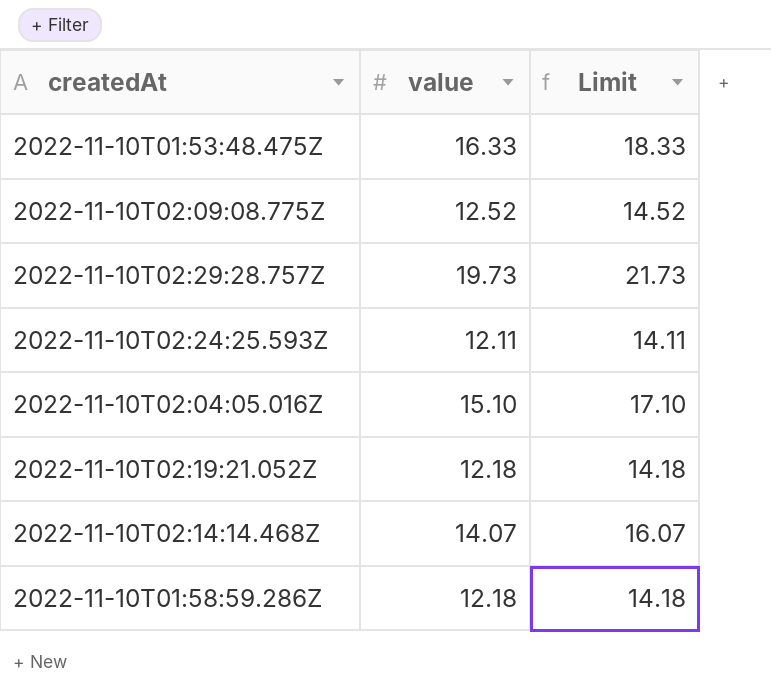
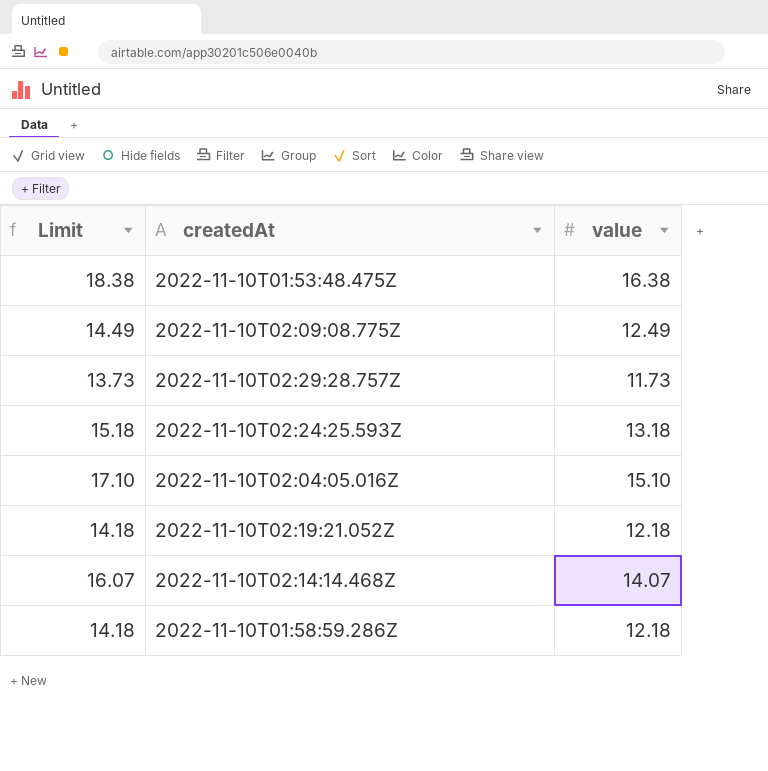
column Limit | position: 3 -> 1
2022-11-10T01:53:48.475Z | Limit: 18.33 -> 18.38
2022-11-10T01:53:48.475Z | value: 16.33 -> 16.38
2022-11-10T02:09:08.775Z | Limit: 14.52 -> 14.49
2022-11-10T02:09:08.775Z | value: 12.52 -> 12.49
2022-11-10T02:29:28.757Z | Limit: 21.73 -> 13.73
2022-11-10T02:29:28.757Z | value: 19.73 -> 11.73
2022-11-10T02:24:25.593Z | Limit: 14.11 -> 15.18
2022-11-10T02:24:25.593Z | value: 12.11 -> 13.18

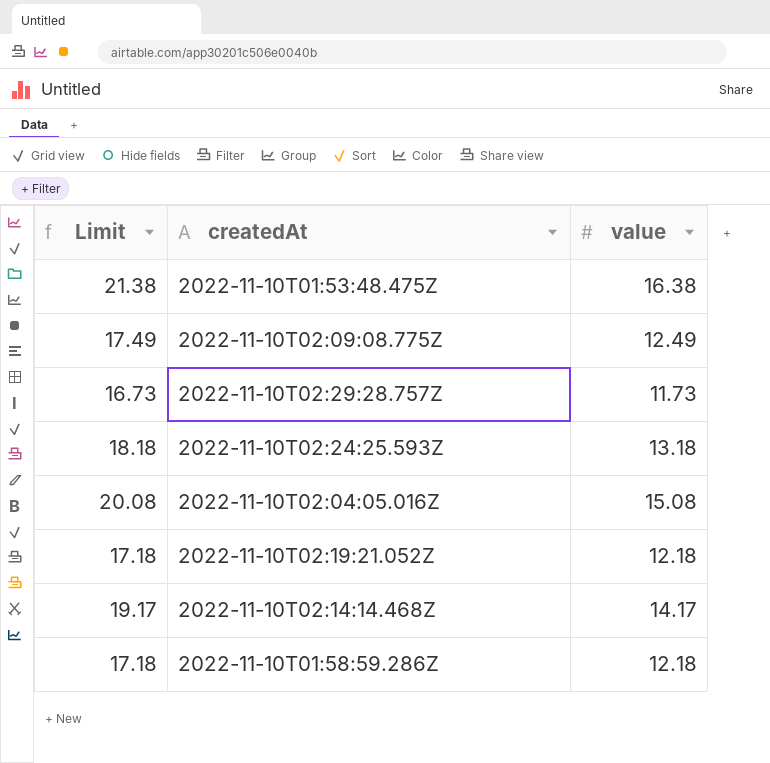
column Limit | formula: [value] + 2 -> [value] + 5
2022-11-10T02:04:05.016Z | value: 15.10 -> 15.08
2022-11-10T02:14:14.468Z | value: 14.07 -> 14.17

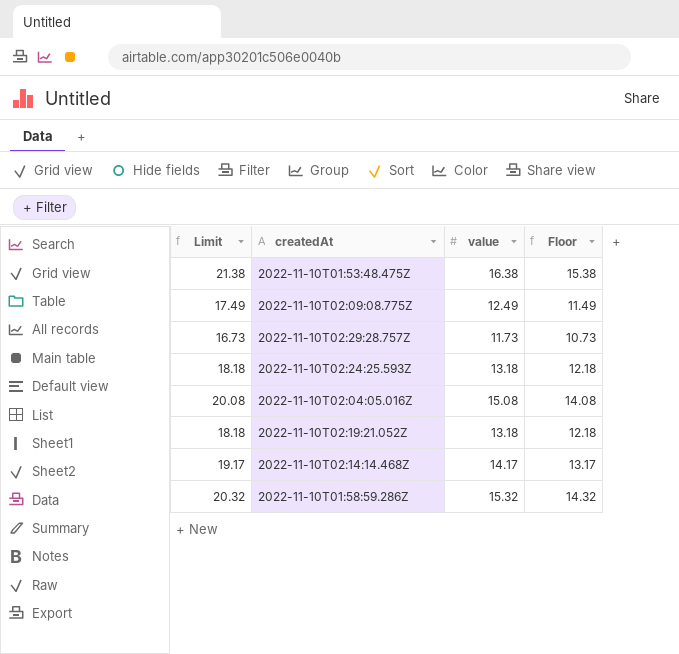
column Floor | formula: none -> [value] - 1
2022-11-10T02:19:21.052Z | Limit: 17.18 -> 18.18
2022-11-10T02:19:21.052Z | value: 12.18 -> 13.18
2022-11-10T01:58:59.286Z | Limit: 17.18 -> 20.32
2022-11-10T01:58:59.286Z | value: 12.18 -> 15.32

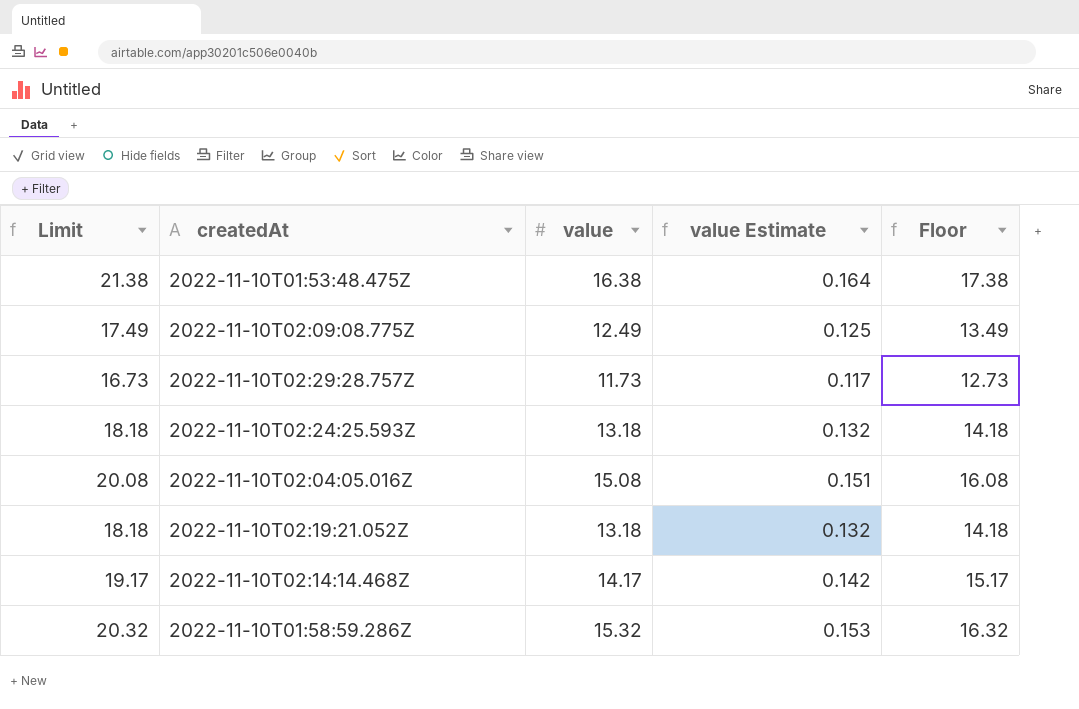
column value Estimate | formula: none -> [value] * 0.01
column Floor | formula: [value] - 1 -> [value] + 1

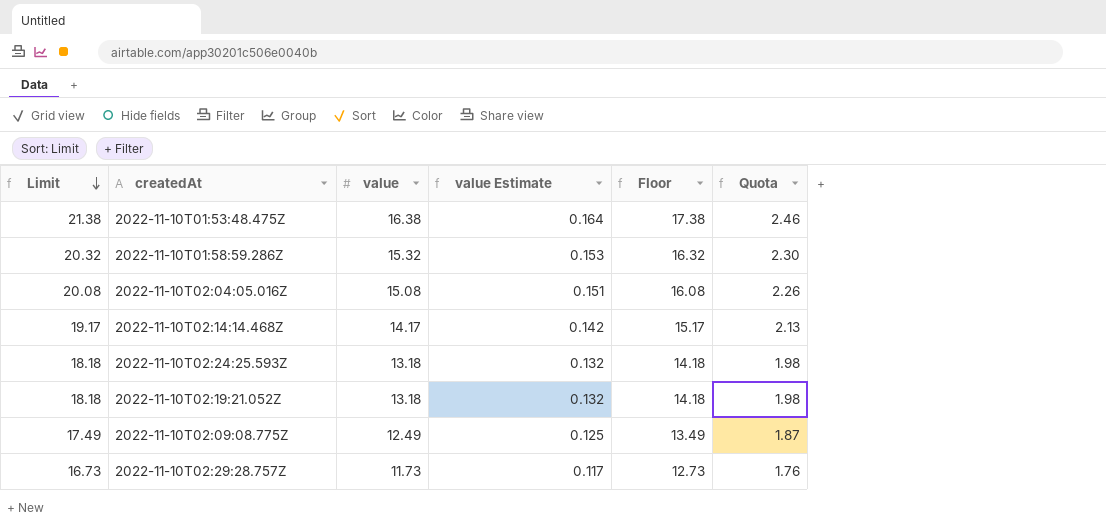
row order: none -> Limit descending
column Quota | formula: none -> [value] * 0.15

